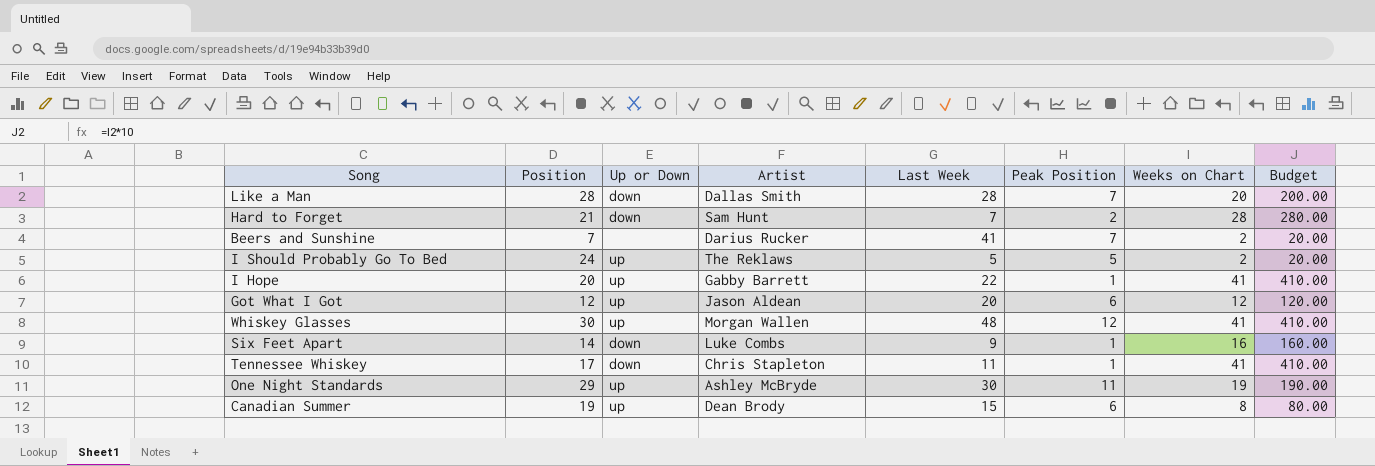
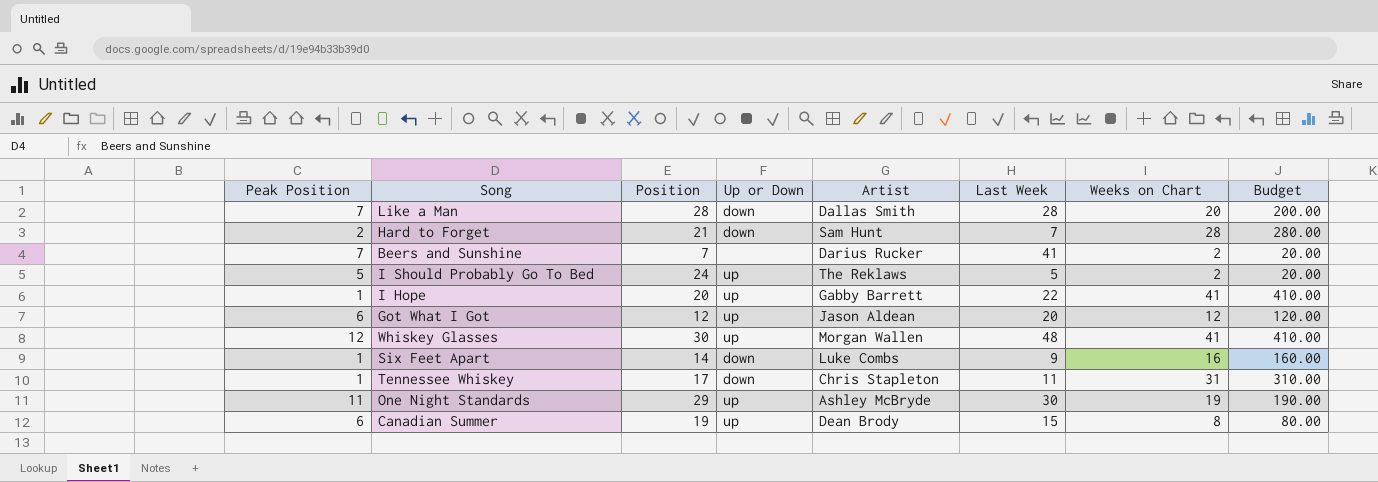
column Peak Position | position: 6 -> 1
Tennessee Whiskey | Weeks on Chart: 41 -> 31
Tennessee Whiskey | Budget: 410.00 -> 310.00

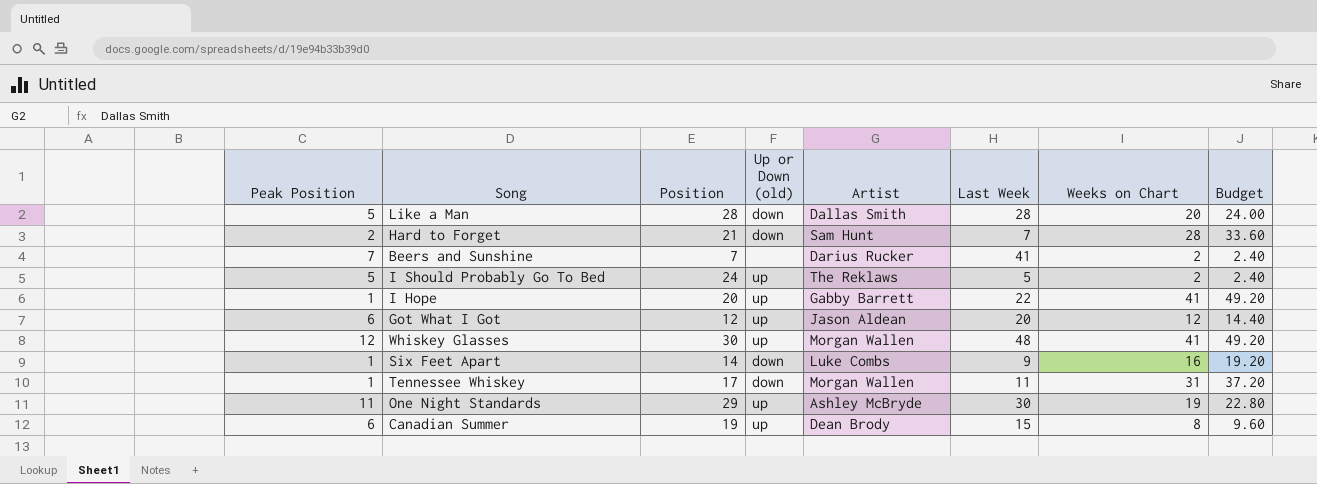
column name: Up or Down -> Up or Down (old)
column Budget | formula: [Weeks on Chart] * 10 -> [Weeks on Chart] * 1.2
Like a Man | Peak Position: 7 -> 5
Tennessee Whiskey | Artist: Chris Stapleton -> Morgan Wallen

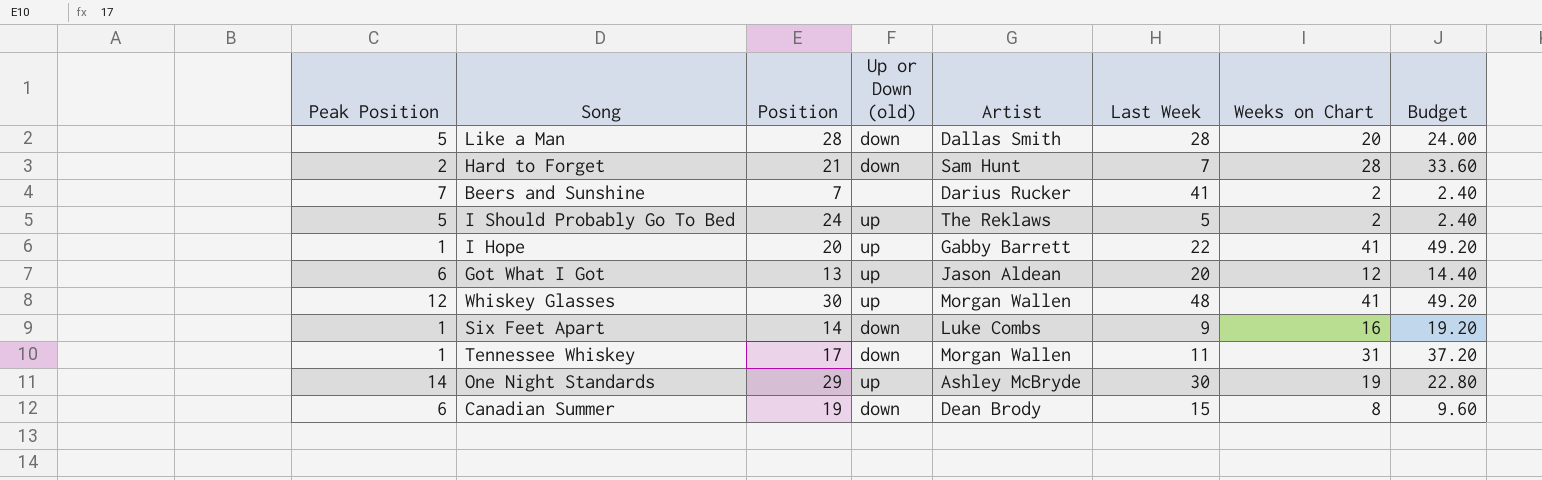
Got What I Got | Position: 12 -> 13
One Night Standards | Peak Position: 11 -> 14
Canadian Summer | Up or Down (old): up -> down

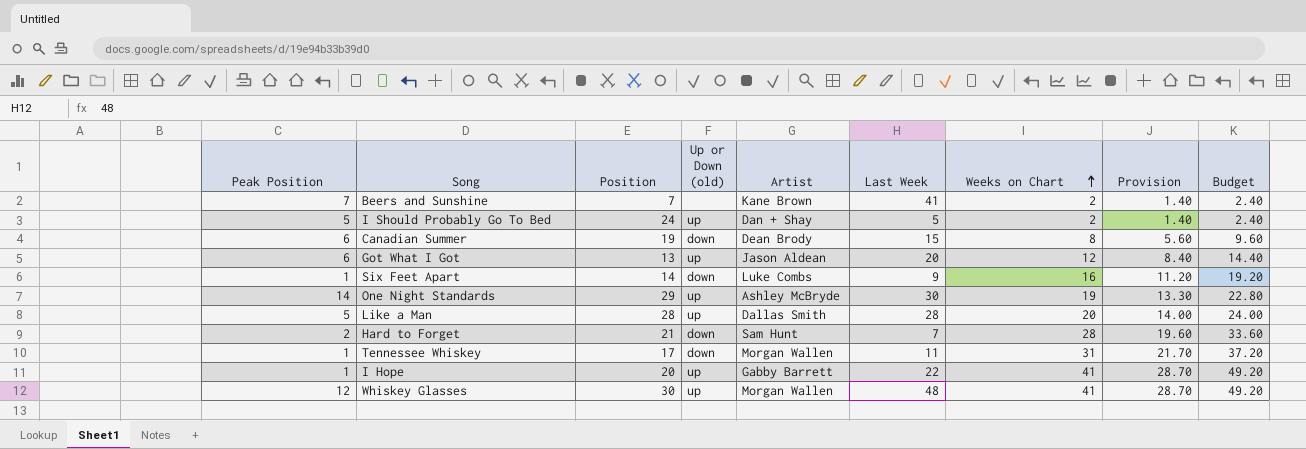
row order: none -> Weeks on Chart ascending
column Provision | formula: none -> [Weeks on Chart] * 0.7
Beers and Sunshine | Artist: Darius Rucker -> Kane Brown
I Should Probably Go To Bed | Artist: The Reklaws -> Dan + Shay
Like a Man | Up or Down (old): down -> up

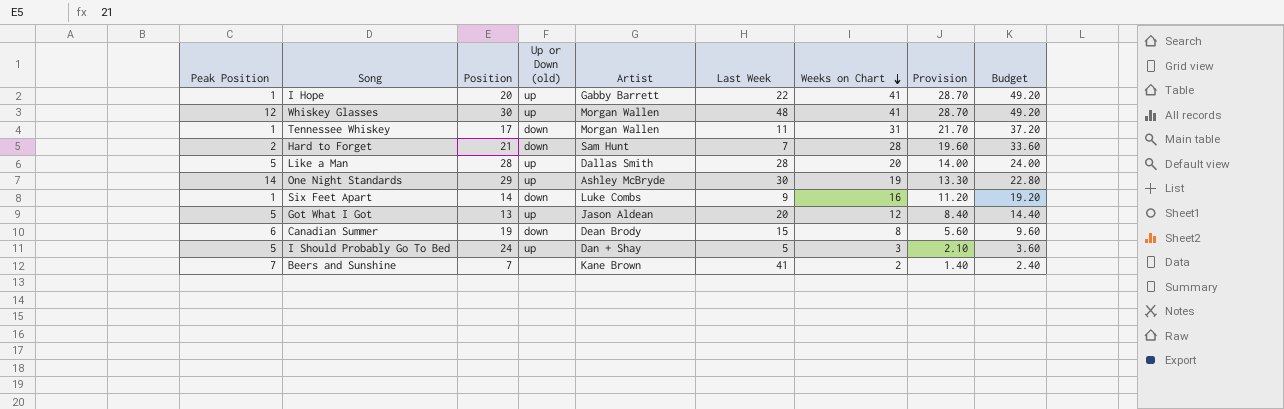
row order: Weeks on Chart ascending -> Weeks on Chart descending
Got What I Got | Peak Position: 6 -> 5
I Should Probably Go To Bed | Weeks on Chart: 2 -> 3
I Should Probably Go To Bed | Provision: 1.40 -> 2.10
I Should Probably Go To Bed | Budget: 2.40 -> 3.60

